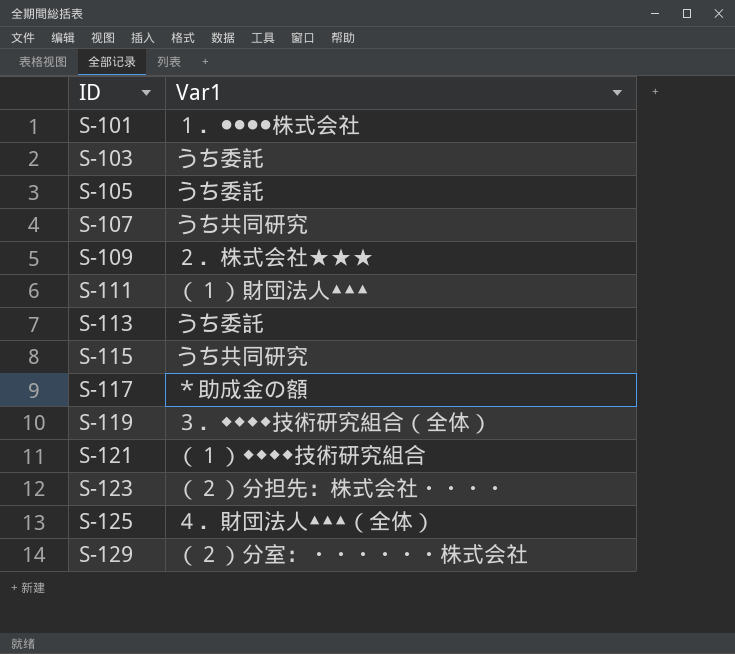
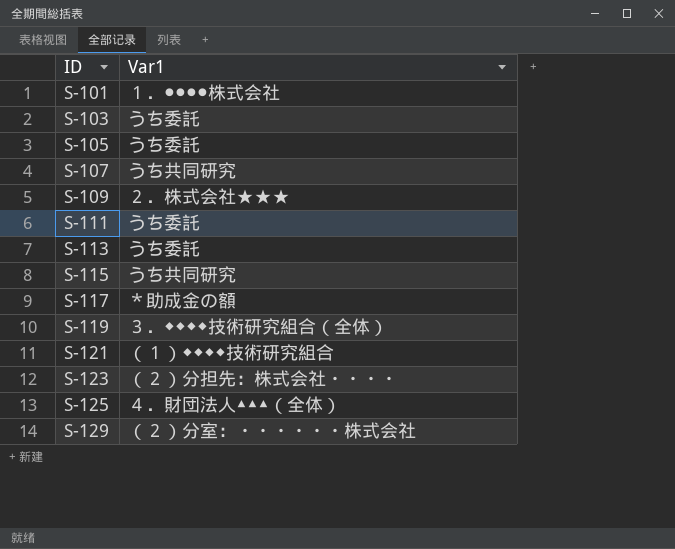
S-111 | Var1: （１）財団法人▲▲▲ -> うち委託

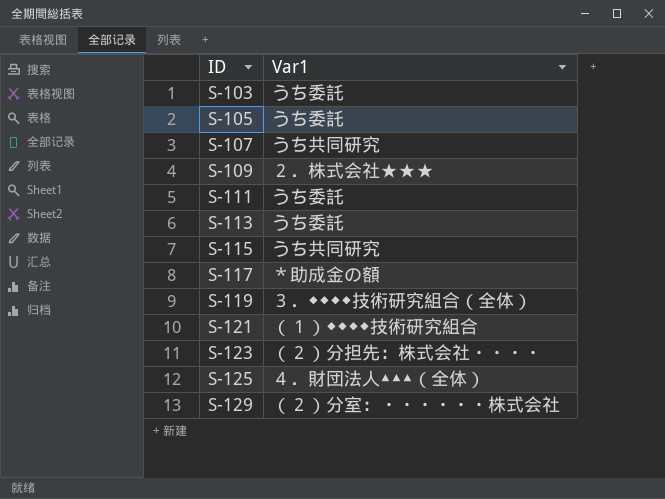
row S-101: １．●●●●株式会社 -> none

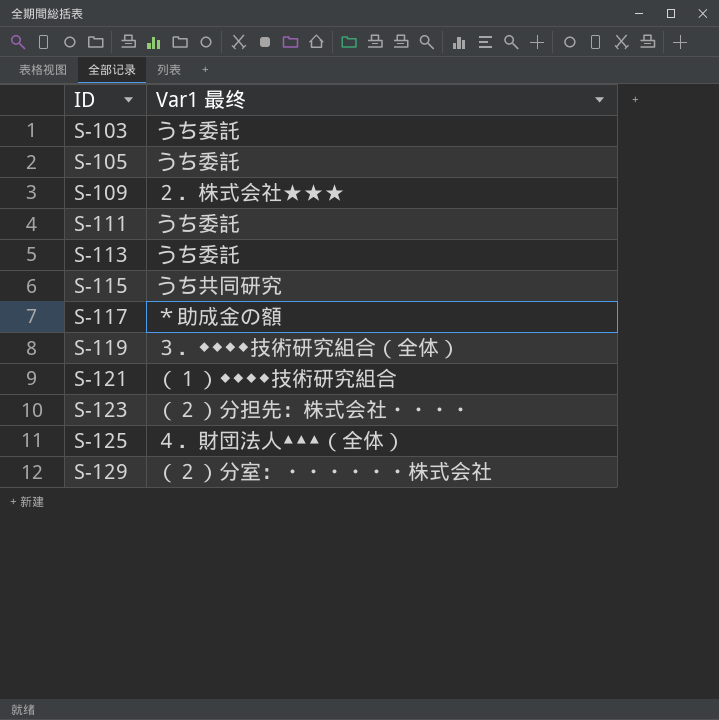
column name: Var1 -> Var1 最终
row S-107: うち共同研究 -> none

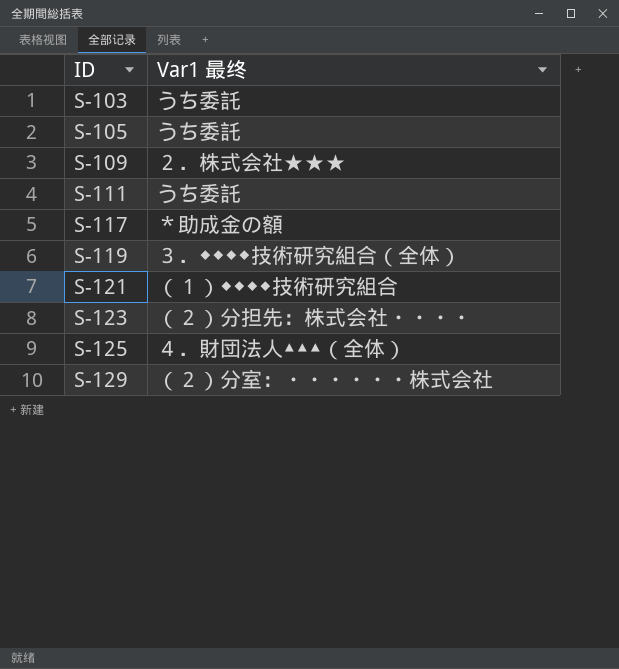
row S-113: うち委託 -> none
row S-115: うち共同研究 -> none

